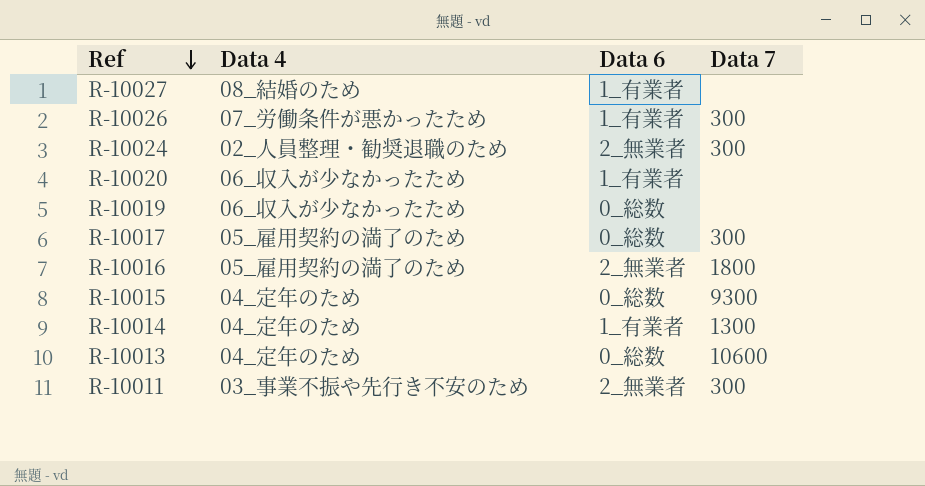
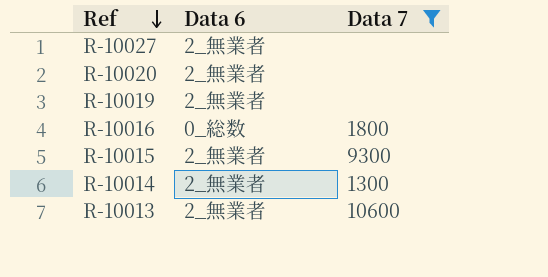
filter: none -> Data 7 != 300
column Data 4 | position: 2 -> none
R-10027 | Data 6: 1_有業者 -> 2_無業者
R-10020 | Data 6: 1_有業者 -> 2_無業者
R-10019 | Data 6: 0_総数 -> 2_無業者
R-10016 | Data 6: 2_無業者 -> 0_総数
R-10015 | Data 6: 0_総数 -> 2_無業者
R-10014 | Data 6: 1_有業者 -> 2_無業者
R-10013 | Data 6: 0_総数 -> 2_無業者

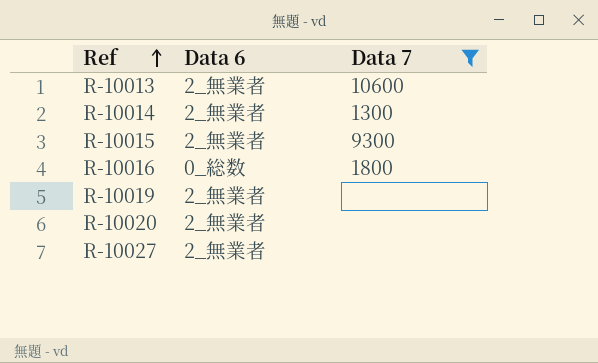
row order: Ref descending -> Ref ascending

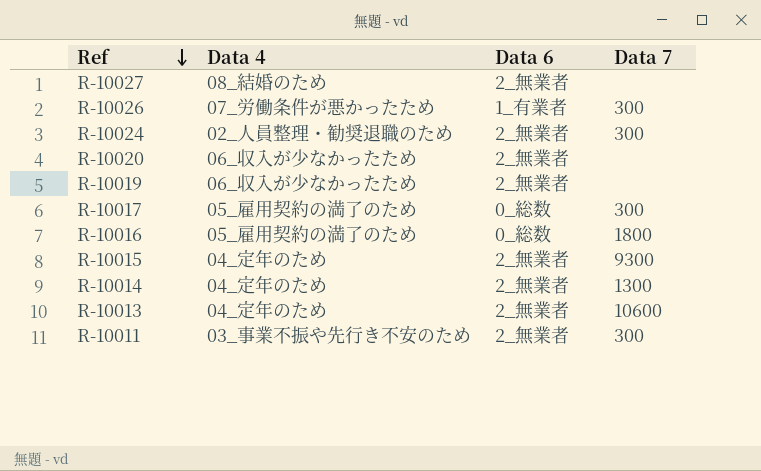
filter: Data 7 != 300 -> none
row order: Ref ascending -> Ref descending
column Data 4 | position: none -> 2

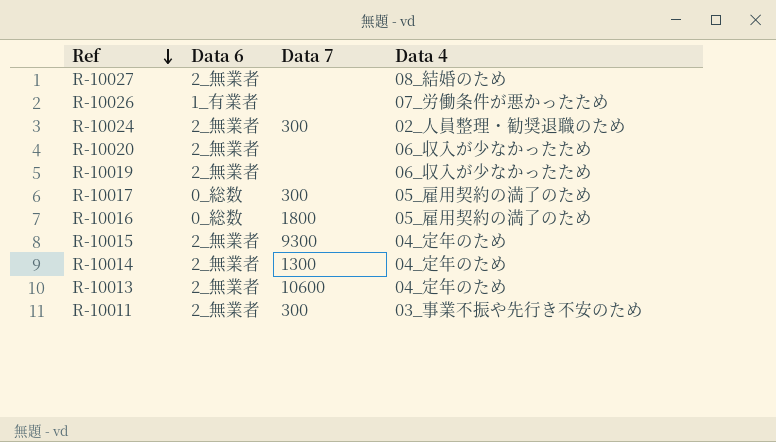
column Data 4 | position: 2 -> 4
R-10026 | Data 7: 300 -> none

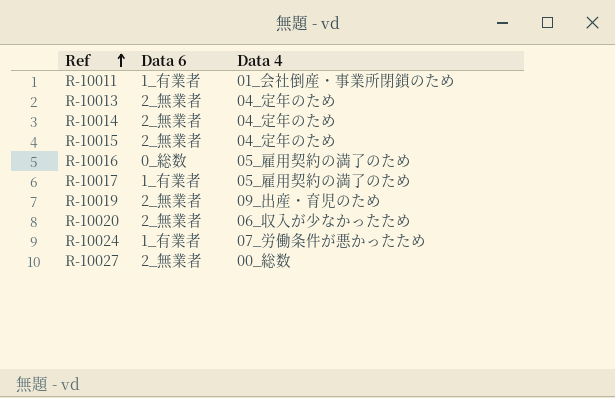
row order: Ref descending -> Ref ascending
column Data 7 | position: 3 -> none
row R-10026: 1_有業者 | none | 07_労働条件が悪かったため -> none
R-10011 | Data 6: 2_無業者 -> 1_有業者
R-10011 | Data 4: 03_事業不振や先行き不安のため -> 01_会社倒産・事業所閉鎖のため
R-10017 | Data 6: 0_総数 -> 1_有業者
R-10019 | Data 4: 06_収入が少なかったため -> 09_出産・育児のため
R-10024 | Data 6: 2_無業者 -> 1_有業者
R-10024 | Data 4: 02_人員整理・勧奨退職のため -> 07_労働条件が悪かったため
R-10027 | Data 4: 08_結婚のため -> 00_総数

